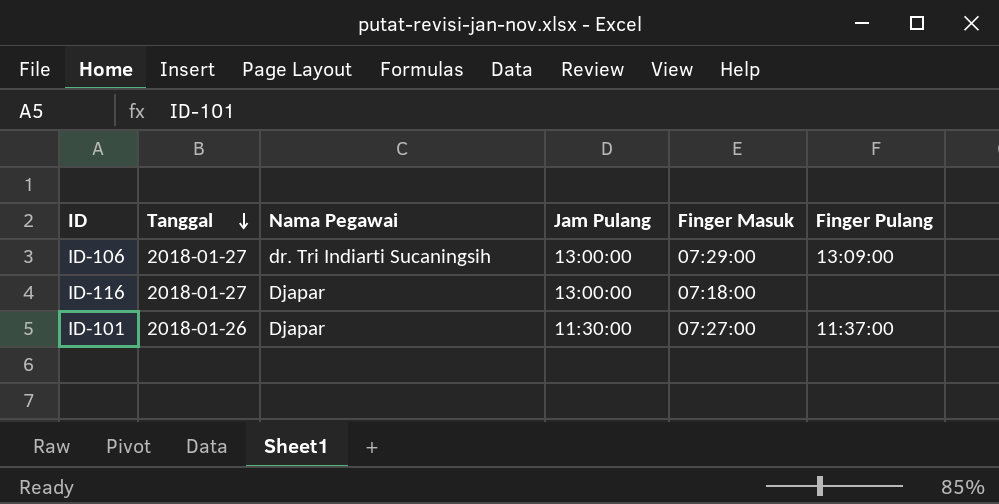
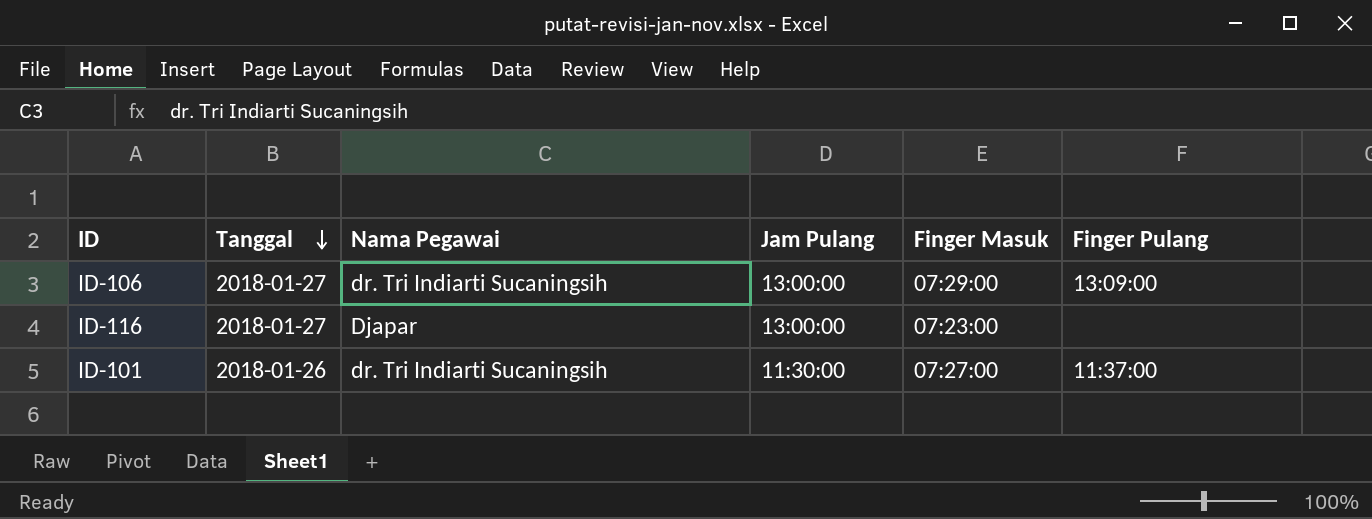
ID-116 | Finger Masuk: 07:18:00 -> 07:23:00
ID-101 | Nama Pegawai: Djapar -> dr. Tri Indiarti Sucaningsih

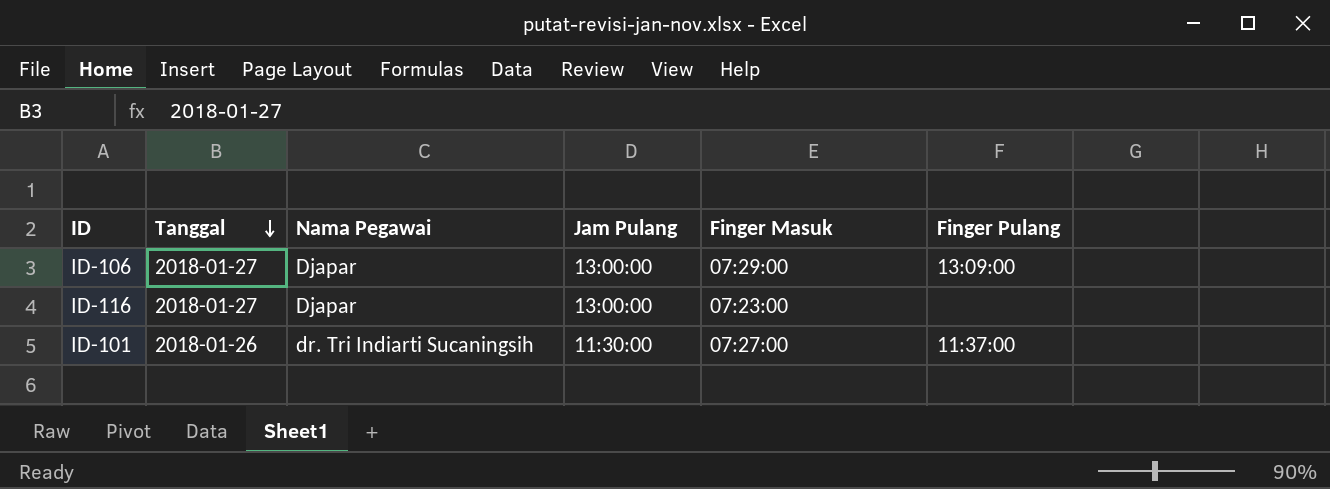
ID-106 | Nama Pegawai: dr. Tri Indiarti Sucaningsih -> Djapar

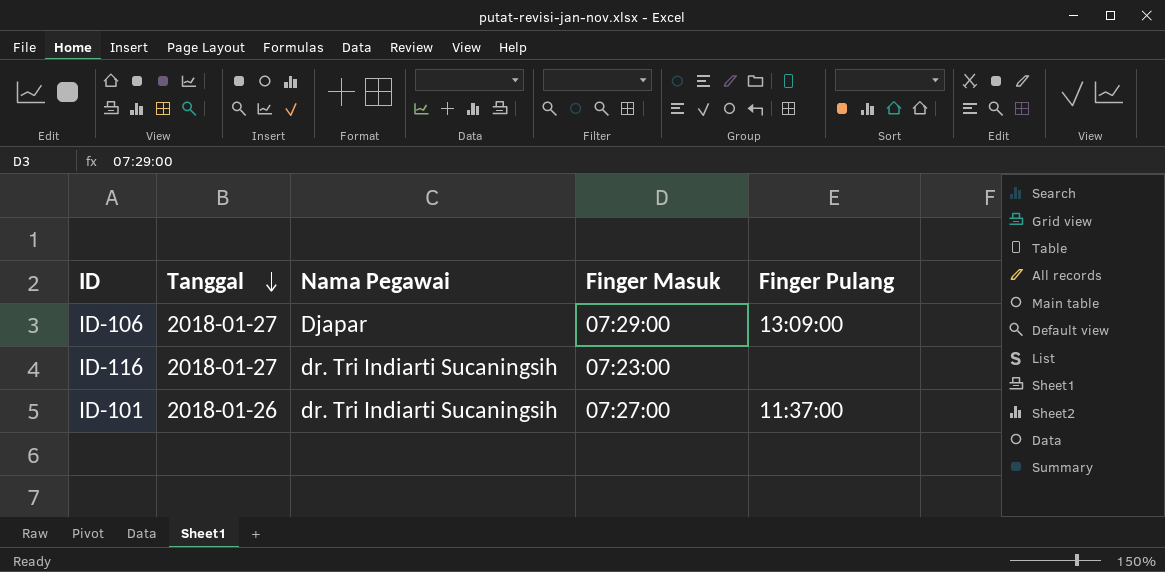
column Jam Pulang | position: 4 -> none
ID-116 | Nama Pegawai: Djapar -> dr. Tri Indiarti Sucaningsih

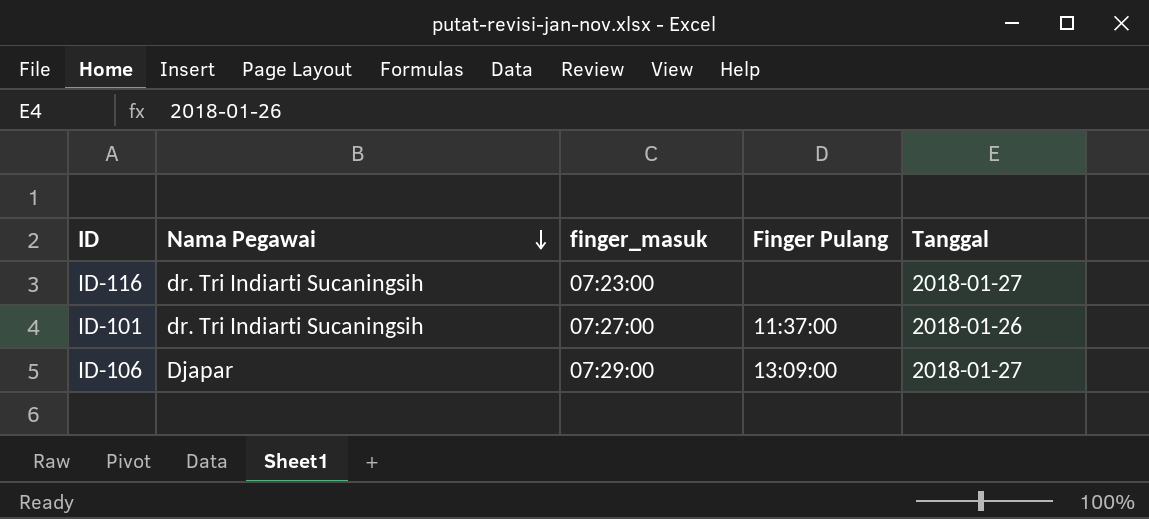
row order: Tanggal descending -> Nama Pegawai descending
column name: Finger Masuk -> finger_masuk
column Tanggal | position: 2 -> 5

